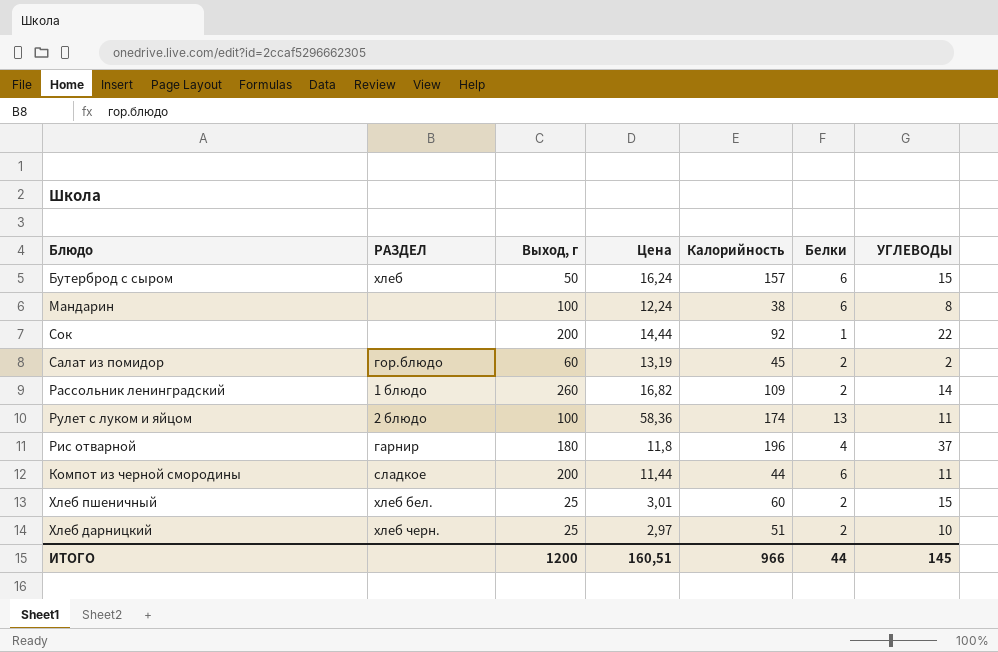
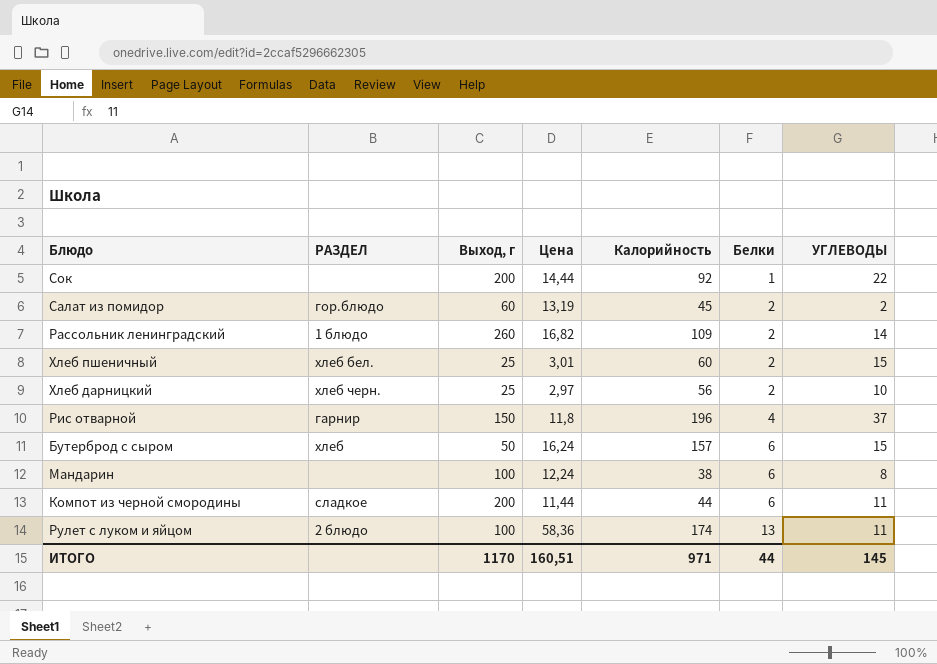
row order: none -> Белки ascending
Хлеб дарницкий | Калорийность: 51 -> 56
Рис отварной | Выход, г: 180 -> 150
ИТОГО | Выход, г: 1200 -> 1170
ИТОГО | Калорийность: 966 -> 971

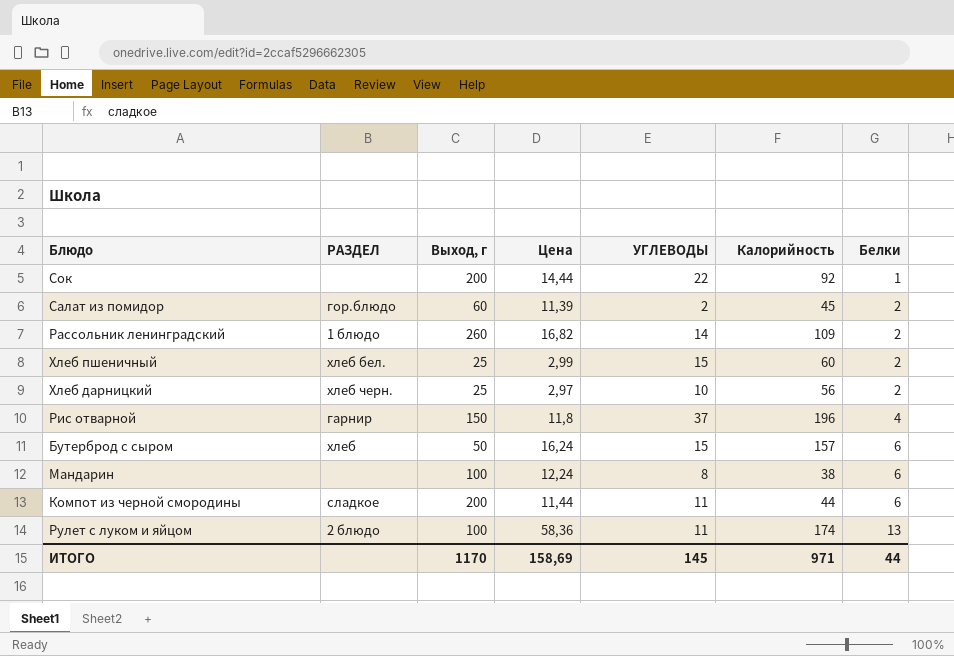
column УГЛЕВОДЫ | position: 7 -> 5
Салат из помидор | Цена: 13,19 -> 11,39
Хлеб пшеничный | Цена: 3,01 -> 2,99
ИТОГО | Цена: 160,51 -> 158,69

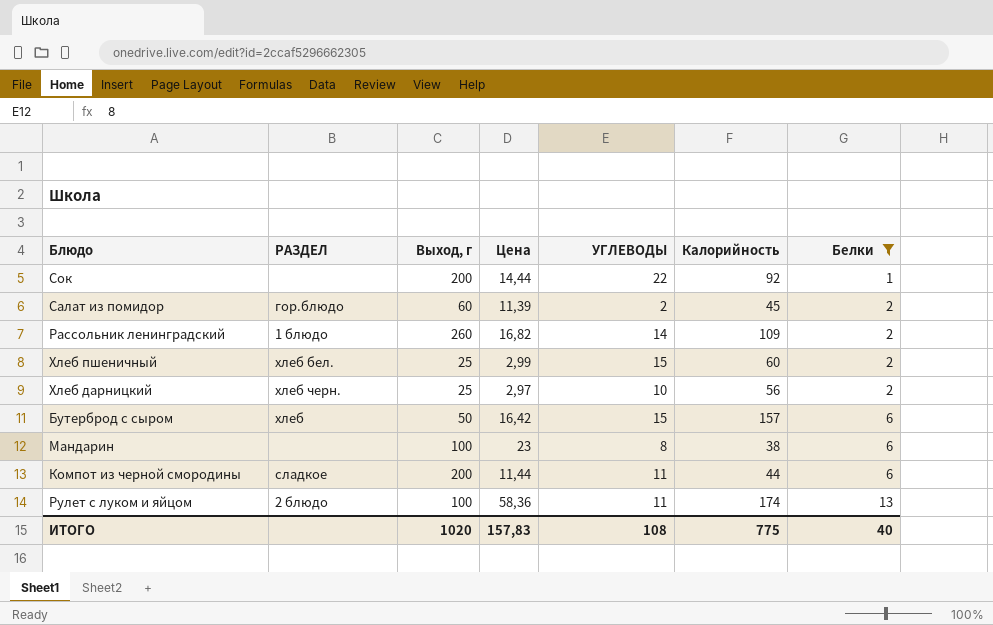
filter: none -> Белки != 4
Бутерброд с сыром | Цена: 16,24 -> 16,42
Мандарин | Цена: 12,24 -> 23
ИТОГО | Выход, г: 1170 -> 1020
ИТОГО | Цена: 158,69 -> 157,83
ИТОГО | УГЛЕВОДЫ: 145 -> 108
ИТОГО | Калорийность: 971 -> 775
ИТОГО | Белки: 44 -> 40

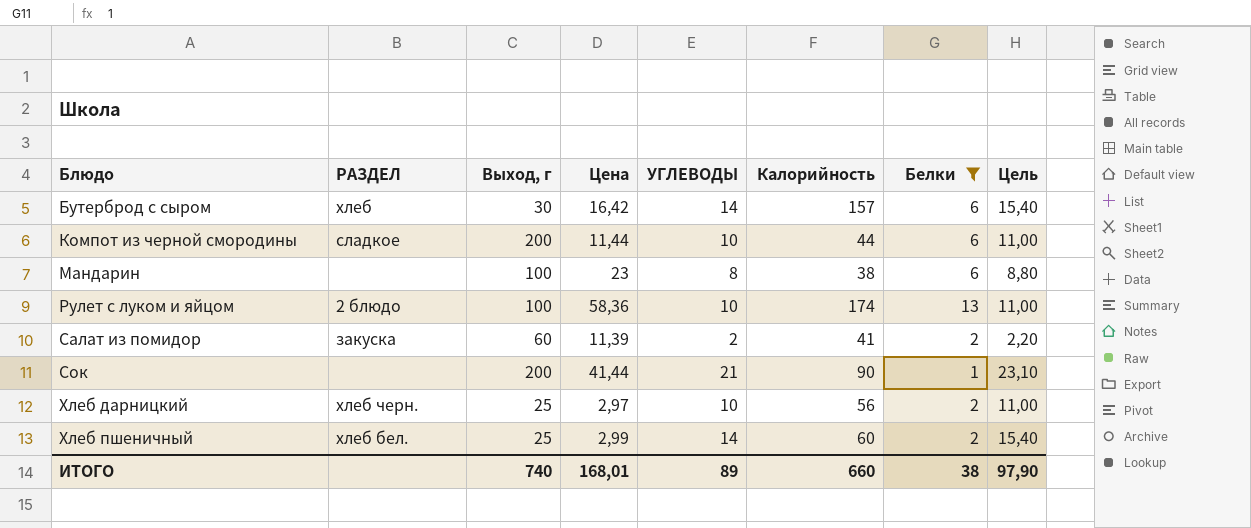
row order: Белки ascending -> Блюдо ascending
column Цель | formula: none -> [УГЛЕВОДЫ] * 1,1
row Рассольник ленинградский: 1 блюдо | 260 | 16,82 | 14 | 109 | 2 -> none
Бутерброд с сыром | Выход, г: 50 -> 30
Бутерброд с сыром | УГЛЕВОДЫ: 15 -> 14
Компот из черной смородины | УГЛЕВОДЫ: 11 -> 10
Рулет с луком и яйцом | УГЛЕВОДЫ: 11 -> 10
Салат из помидор | РАЗДЕЛ: гор.блюдо -> закуска
Салат из помидор | Калорийность: 45 -> 41
Сок | Цена: 14,44 -> 41,44
Сок | УГЛЕВОДЫ: 22 -> 21
Сок | Калорийность: 92 -> 90
Хлеб пшеничный | УГЛЕВОДЫ: 15 -> 14
ИТОГО | Выход, г: 1020 -> 740
ИТОГО | Цена: 157,83 -> 168,01
ИТОГО | УГЛЕВОДЫ: 108 -> 89
ИТОГО | Калорийность: 775 -> 660
ИТОГО | Белки: 40 -> 38

